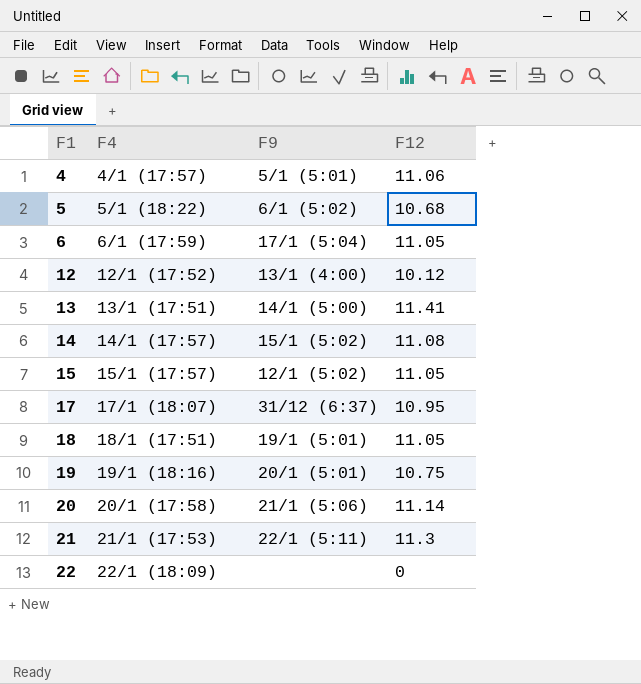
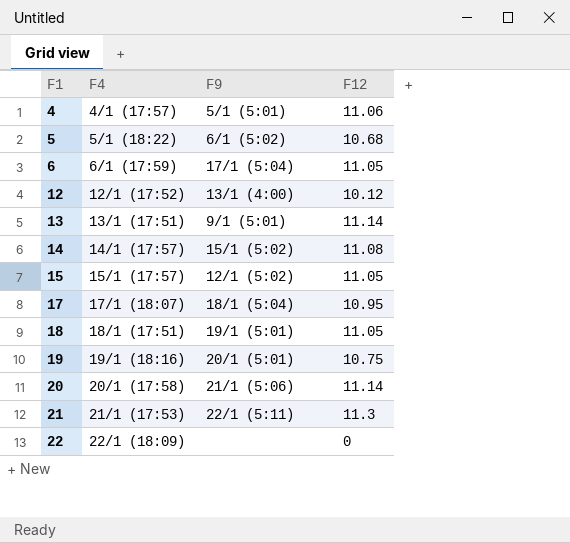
13 | F9: 14/1 (5:00) -> 9/1 (5:01)
13 | F12: 11.41 -> 11.14
17 | F9: 31/12 (6:37) -> 18/1 (5:04)

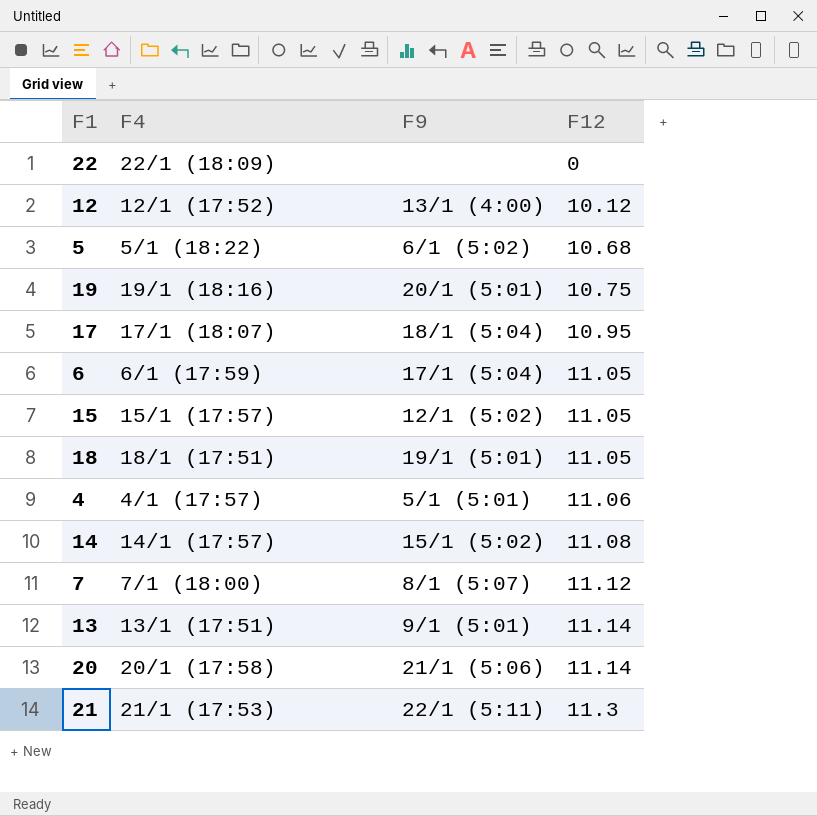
row order: F1 ascending -> F12 ascending
row 7: none -> 7/1 (18:00) | 8/1 (5:07) | 11.12

